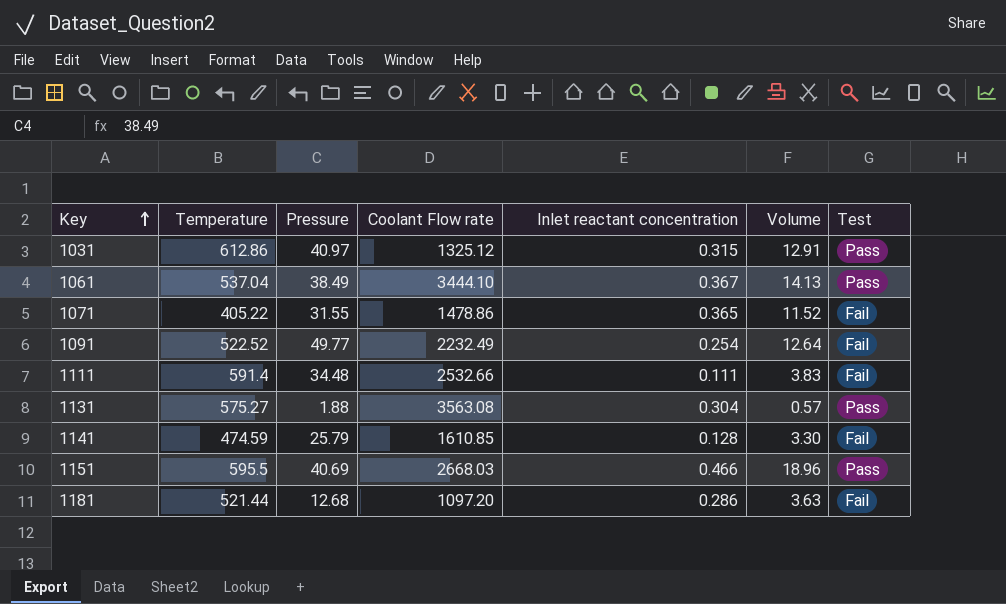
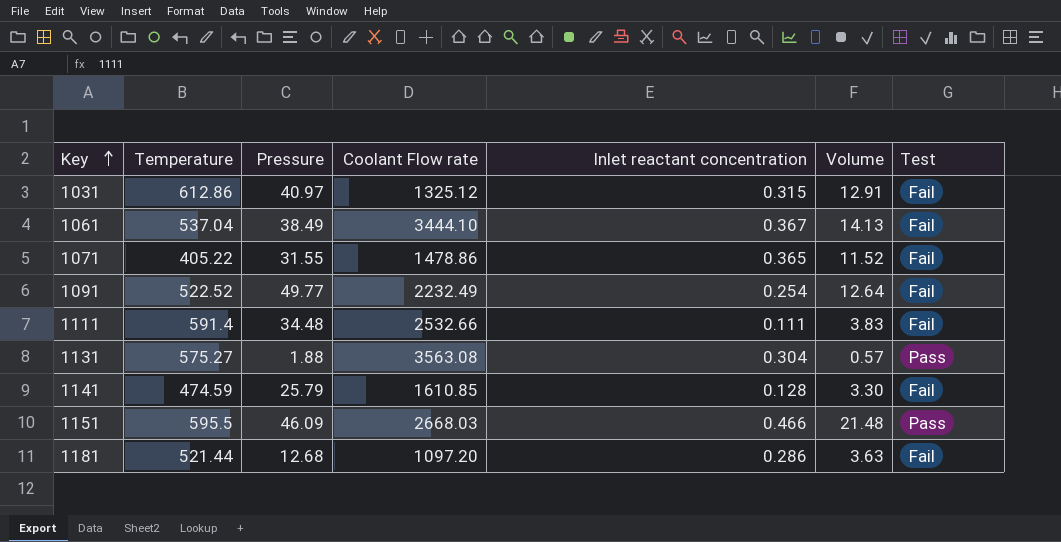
1031 | Test: Pass -> Fail
1061 | Test: Pass -> Fail
1151 | Pressure: 40.69 -> 46.09
1151 | Volume: 18.96 -> 21.48

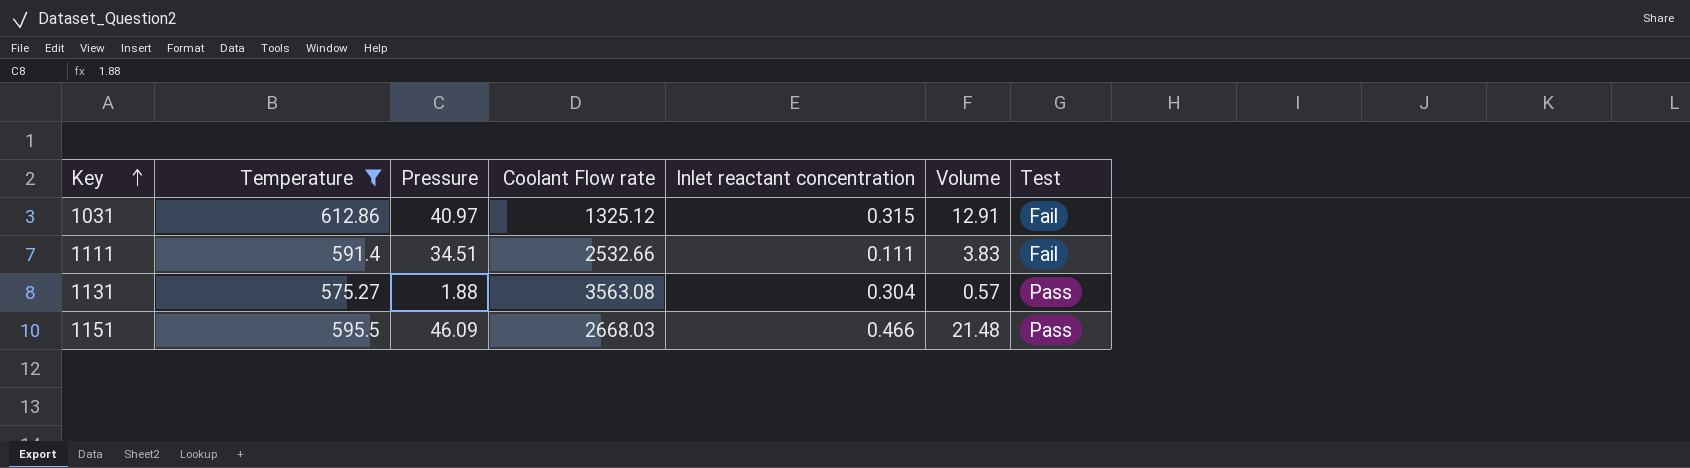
filter: none -> Temperature >= 575.27
1111 | Pressure: 34.48 -> 34.51

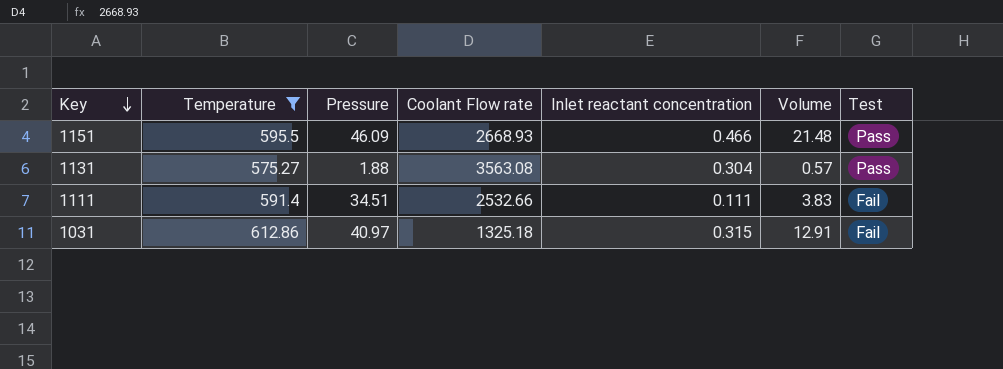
row order: Key ascending -> Key descending
1151 | Coolant Flow rate: 2668.03 -> 2668.93
1031 | Coolant Flow rate: 1325.12 -> 1325.18

